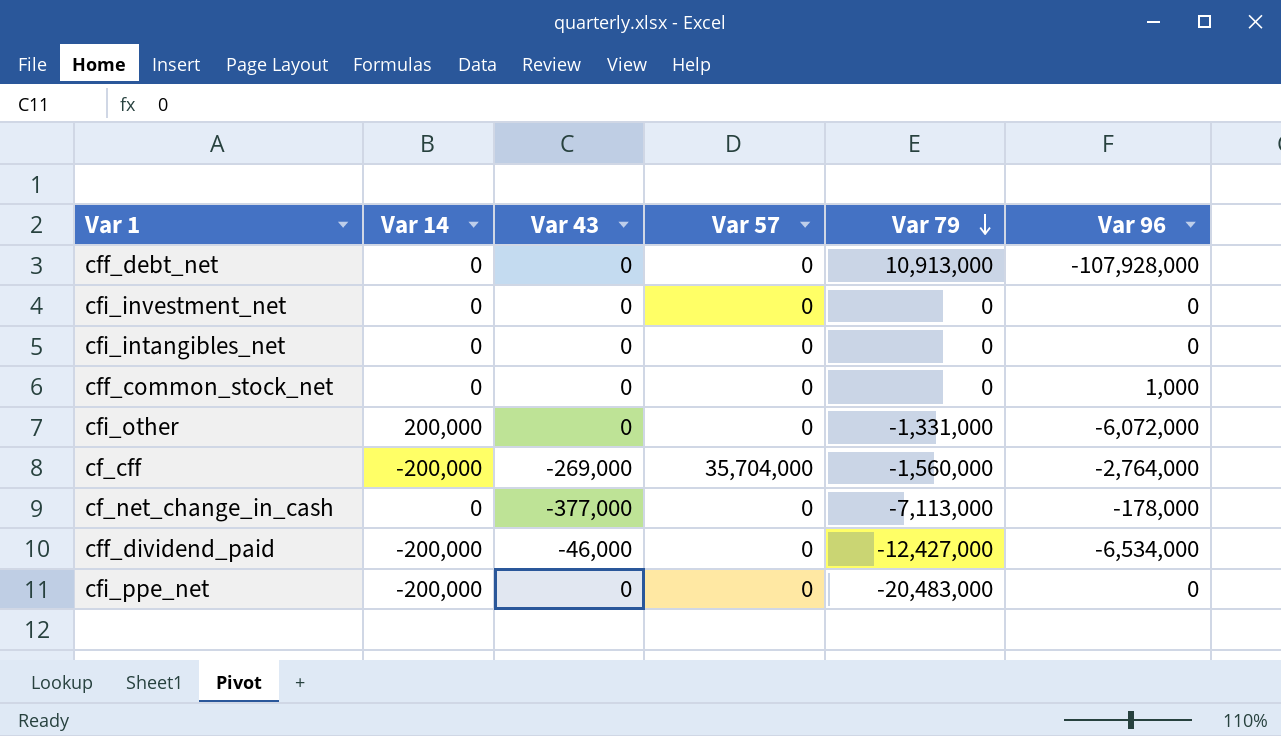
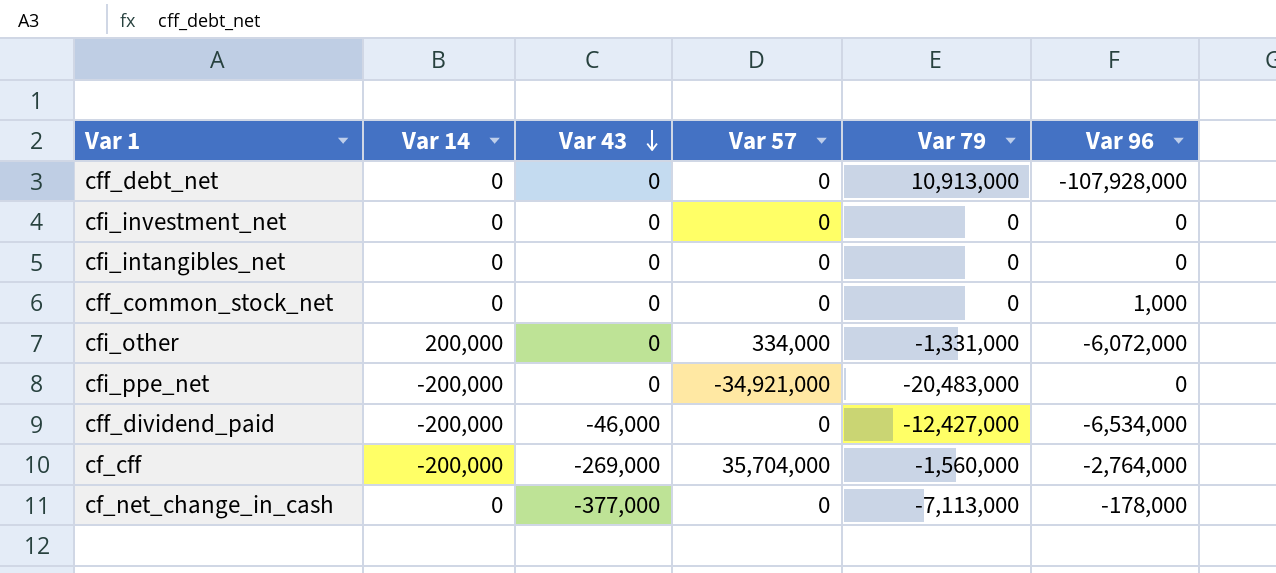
row order: Var 79 descending -> Var 43 descending
cfi_other | Var 57: 0 -> 334,000
cfi_ppe_net | Var 57: 0 -> -34,921,000

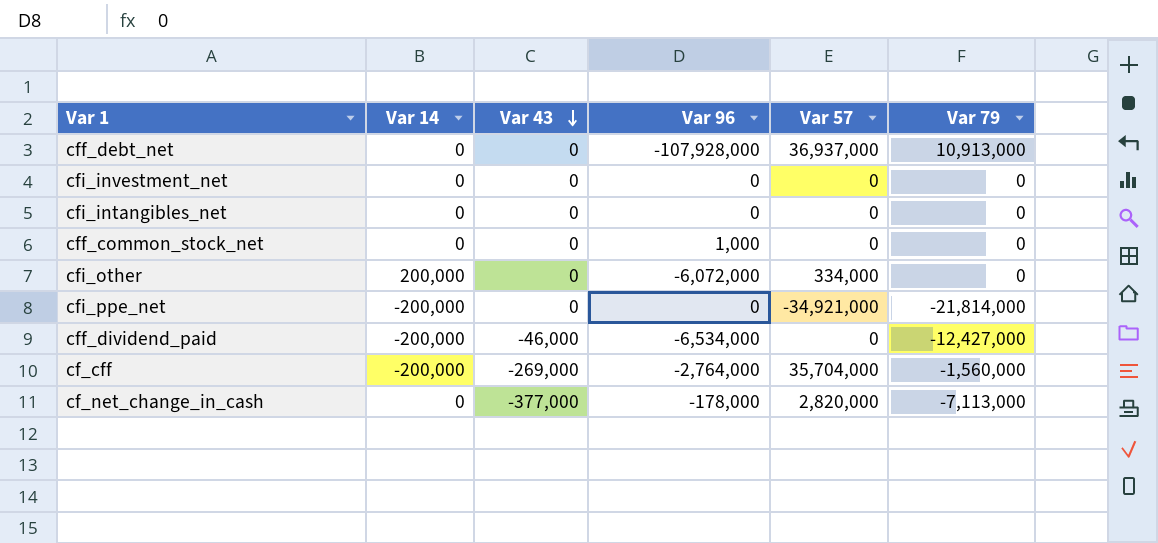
column Var 96 | position: 6 -> 4
cff_debt_net | Var 57: 0 -> 36,937,000
cfi_other | Var 79: -1,331,000 -> 0
cfi_ppe_net | Var 79: -20,483,000 -> -21,814,000
cf_net_change_in_cash | Var 57: 0 -> 2,820,000

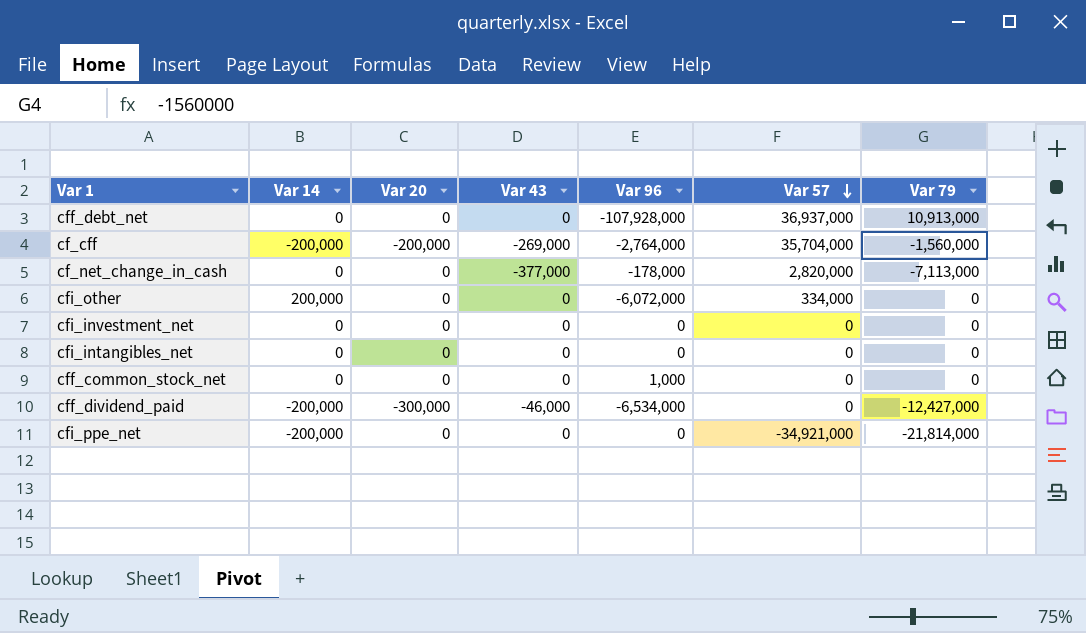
row order: Var 43 descending -> Var 57 descending
column Var 20 | position: none -> 3

